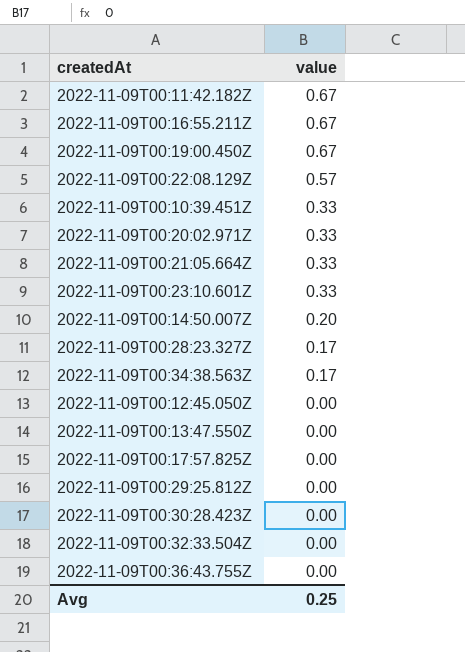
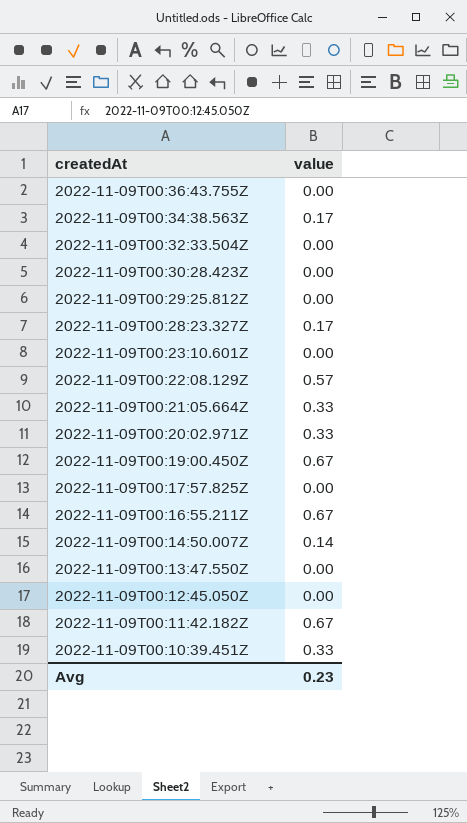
row order: value descending -> createdAt descending
2022-11-09T00:23:10.601Z | value: 0.33 -> 0.00
2022-11-09T00:14:50.007Z | value: 0.20 -> 0.14
Avg | value: 0.25 -> 0.23

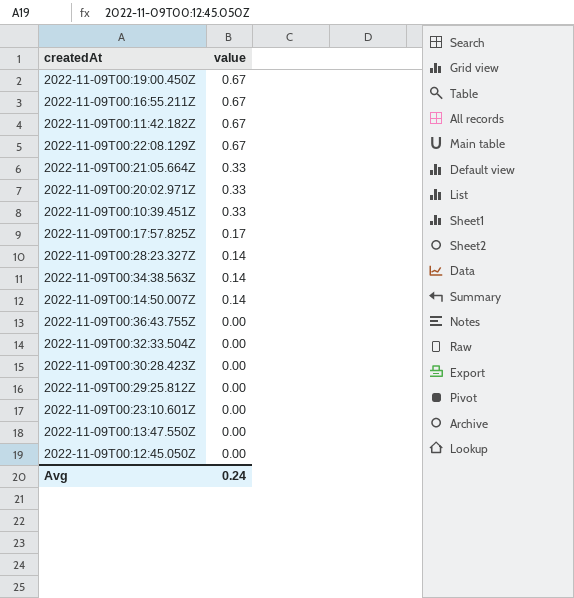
row order: createdAt descending -> value descending
2022-11-09T00:22:08.129Z | value: 0.57 -> 0.67
2022-11-09T00:17:57.825Z | value: 0.00 -> 0.17
2022-11-09T00:28:23.327Z | value: 0.17 -> 0.14
2022-11-09T00:34:38.563Z | value: 0.17 -> 0.14
Avg | value: 0.23 -> 0.24

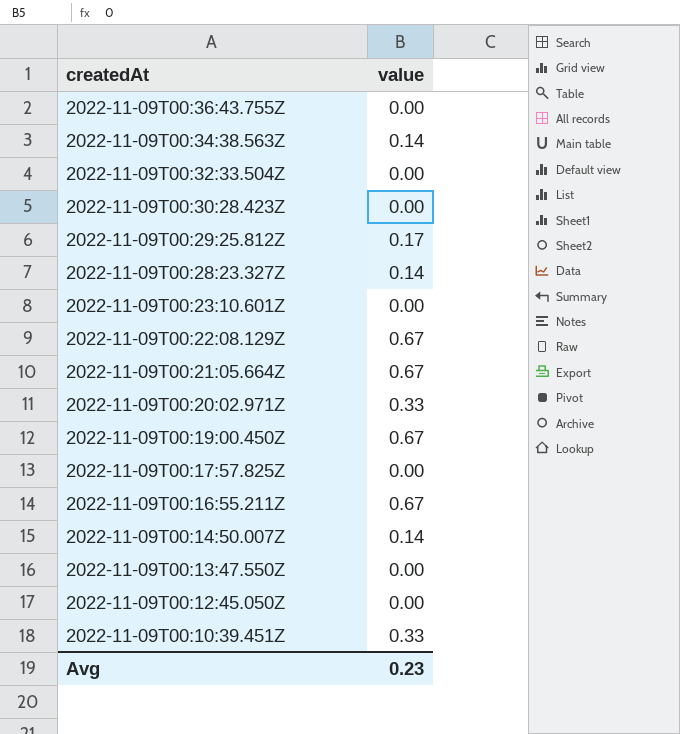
row order: value descending -> createdAt descending
row 2022-11-09T00:11:42.182Z: 0.67 -> none
2022-11-09T00:29:25.812Z | value: 0.00 -> 0.17
2022-11-09T00:21:05.664Z | value: 0.33 -> 0.67
2022-11-09T00:17:57.825Z | value: 0.17 -> 0.00
Avg | value: 0.24 -> 0.23

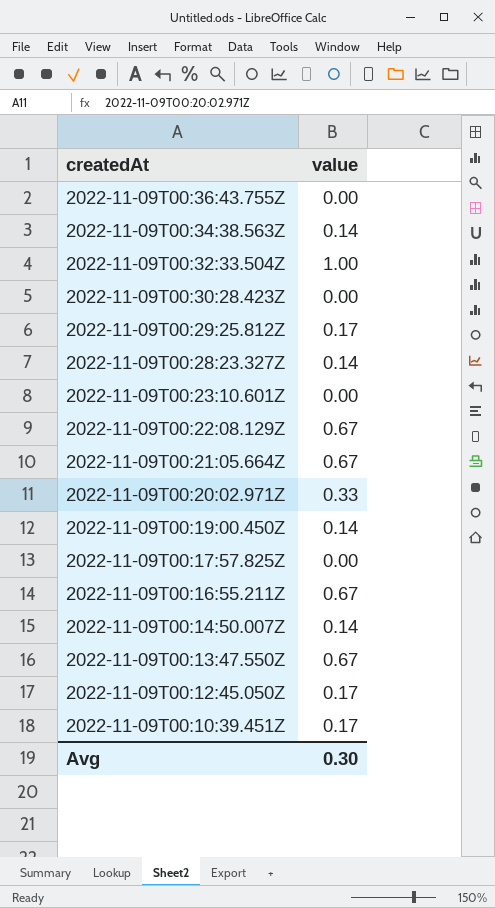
2022-11-09T00:32:33.504Z | value: 0.00 -> 1.00
2022-11-09T00:19:00.450Z | value: 0.67 -> 0.14
2022-11-09T00:13:47.550Z | value: 0.00 -> 0.67
2022-11-09T00:12:45.050Z | value: 0.00 -> 0.17
2022-11-09T00:10:39.451Z | value: 0.33 -> 0.17
Avg | value: 0.23 -> 0.30

